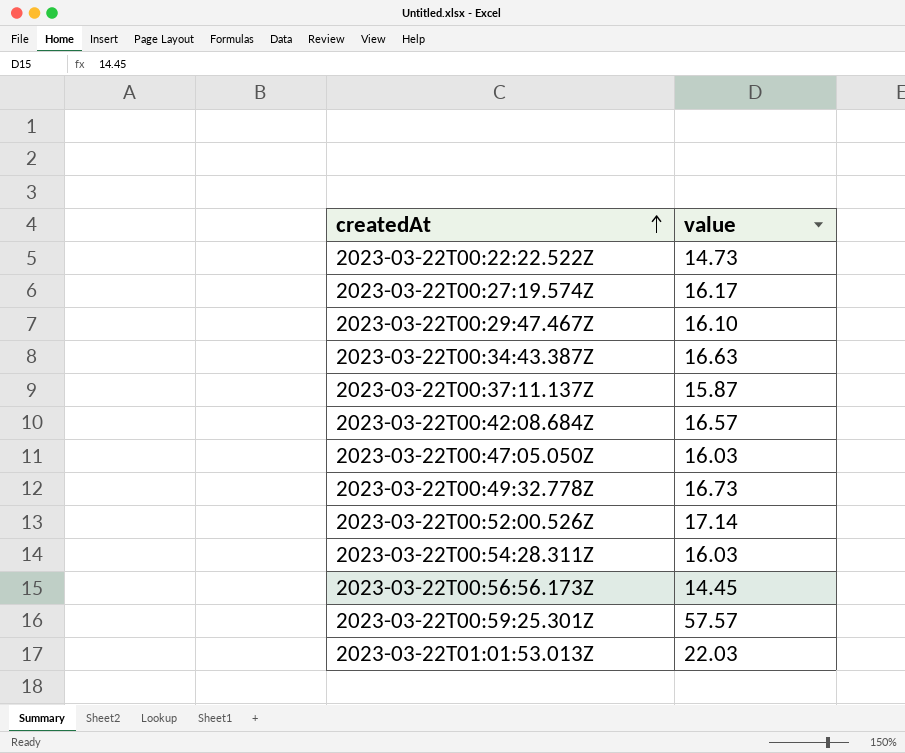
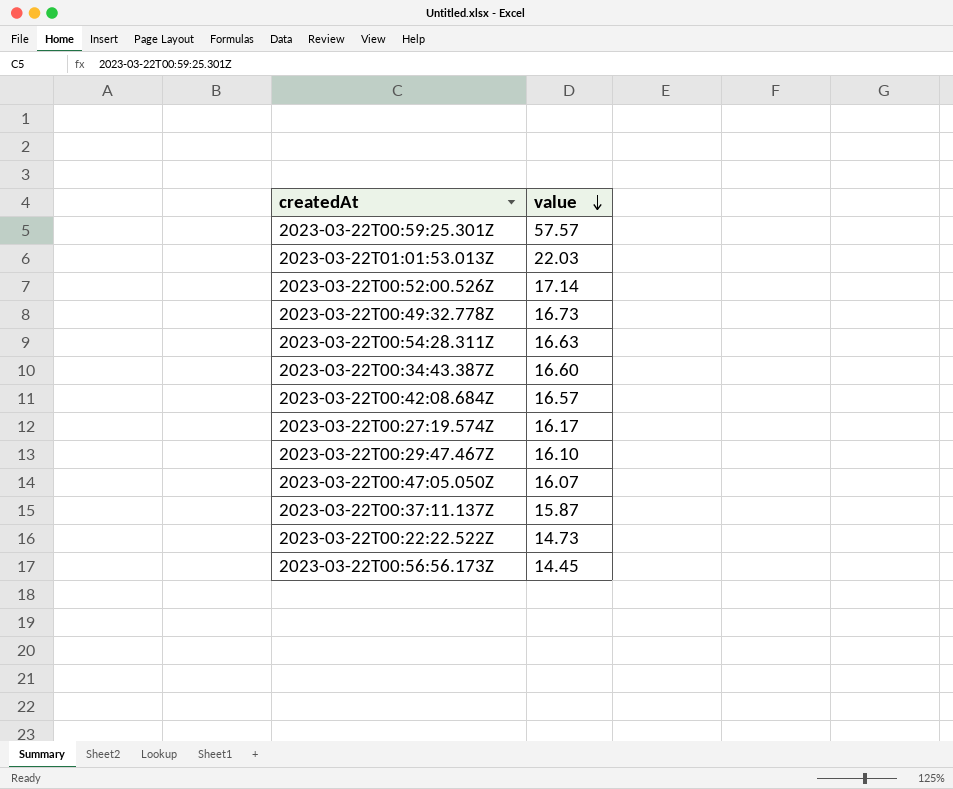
row order: createdAt ascending -> value descending
2023-03-22T00:54:28.311Z | value: 16.03 -> 16.63
2023-03-22T00:34:43.387Z | value: 16.63 -> 16.60
2023-03-22T00:47:05.050Z | value: 16.03 -> 16.07

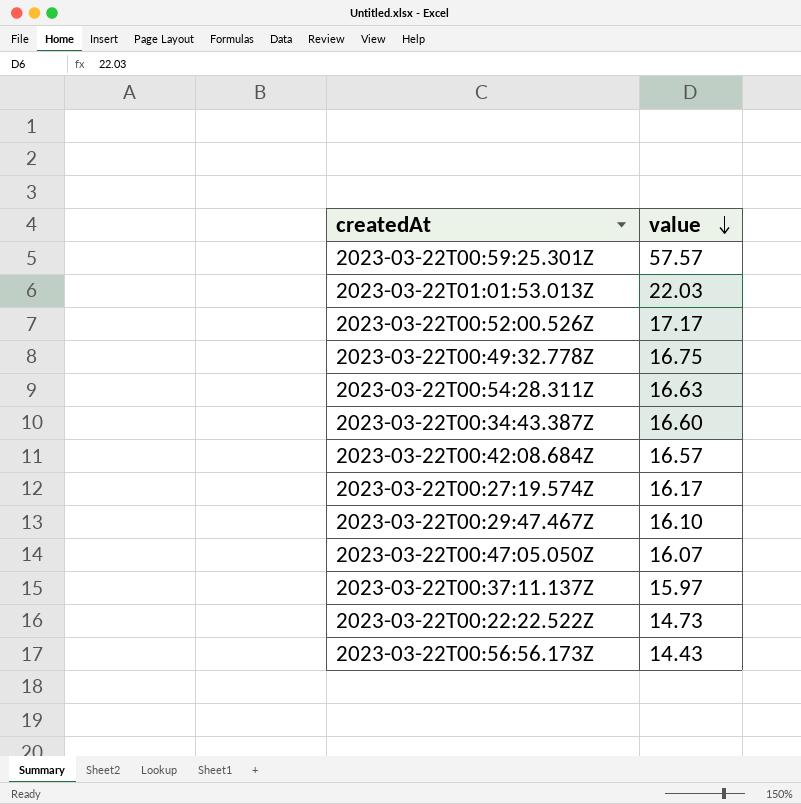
2023-03-22T00:52:00.526Z | value: 17.14 -> 17.17
2023-03-22T00:49:32.778Z | value: 16.73 -> 16.75
2023-03-22T00:37:11.137Z | value: 15.87 -> 15.97
2023-03-22T00:56:56.173Z | value: 14.45 -> 14.43

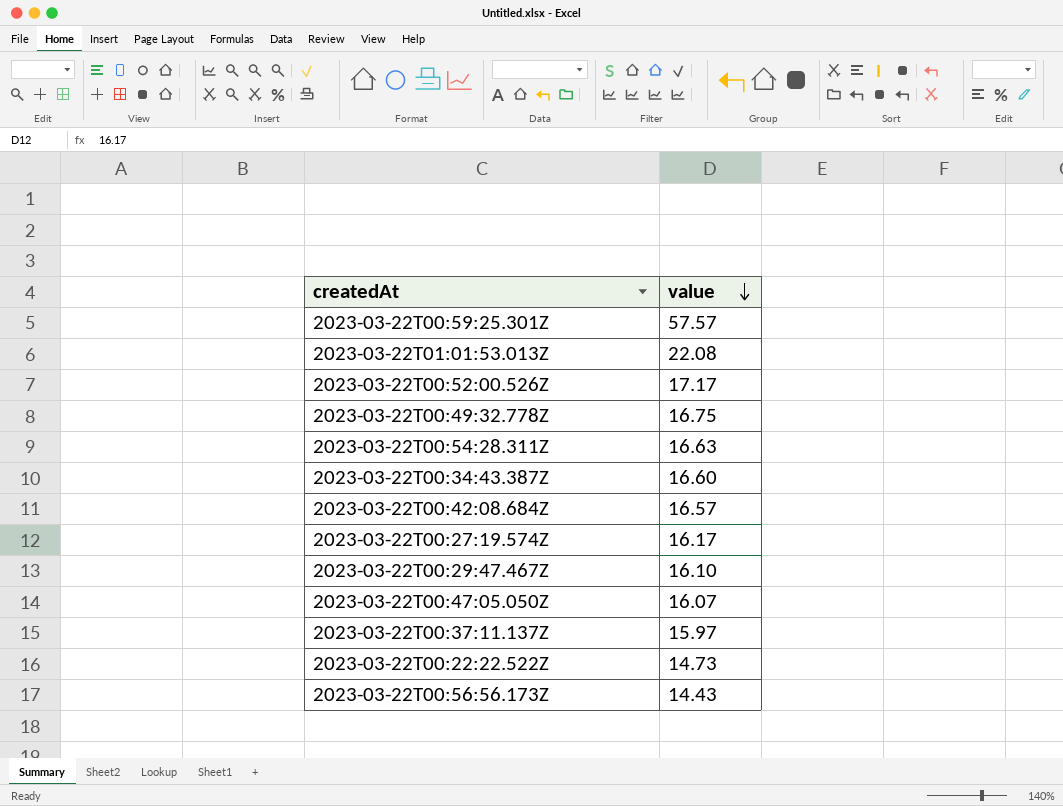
2023-03-22T01:01:53.013Z | value: 22.03 -> 22.08

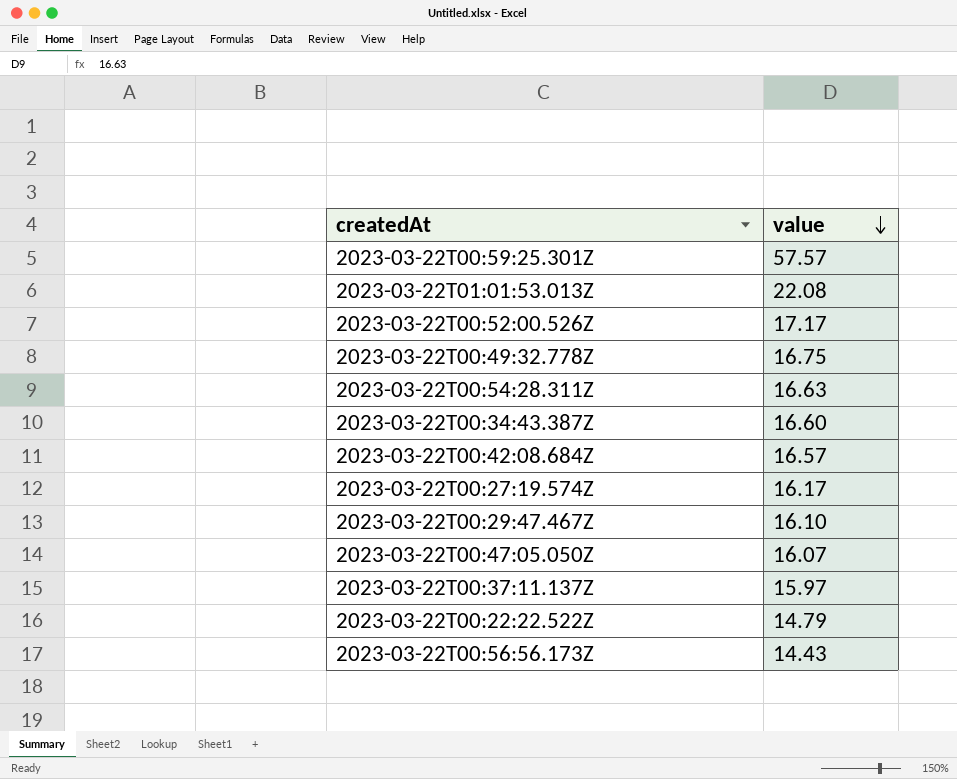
2023-03-22T00:22:22.522Z | value: 14.73 -> 14.79

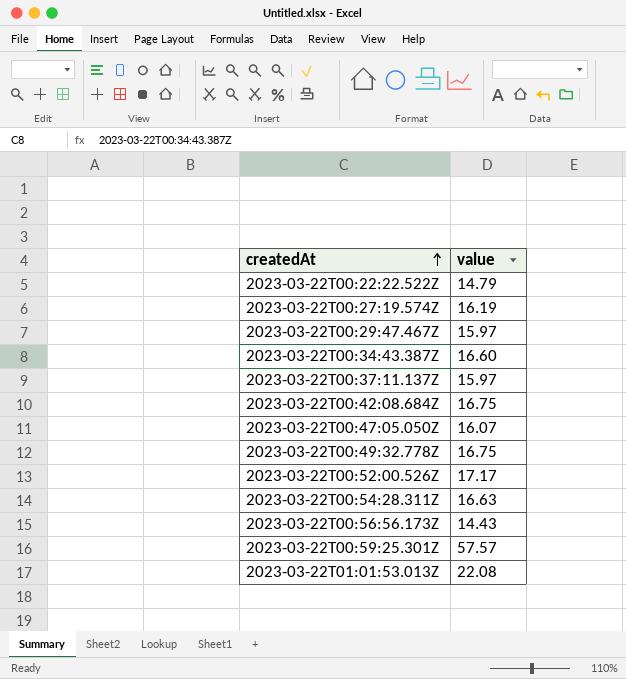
row order: value descending -> createdAt ascending
2023-03-22T00:27:19.574Z | value: 16.17 -> 16.19
2023-03-22T00:29:47.467Z | value: 16.10 -> 15.97
2023-03-22T00:42:08.684Z | value: 16.57 -> 16.75

